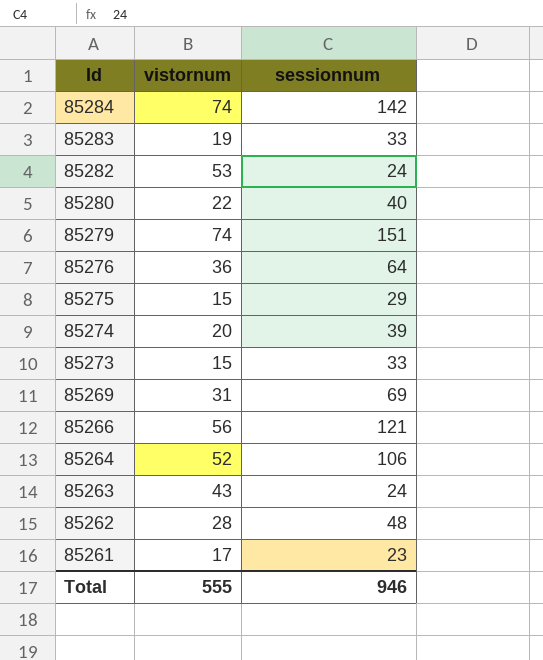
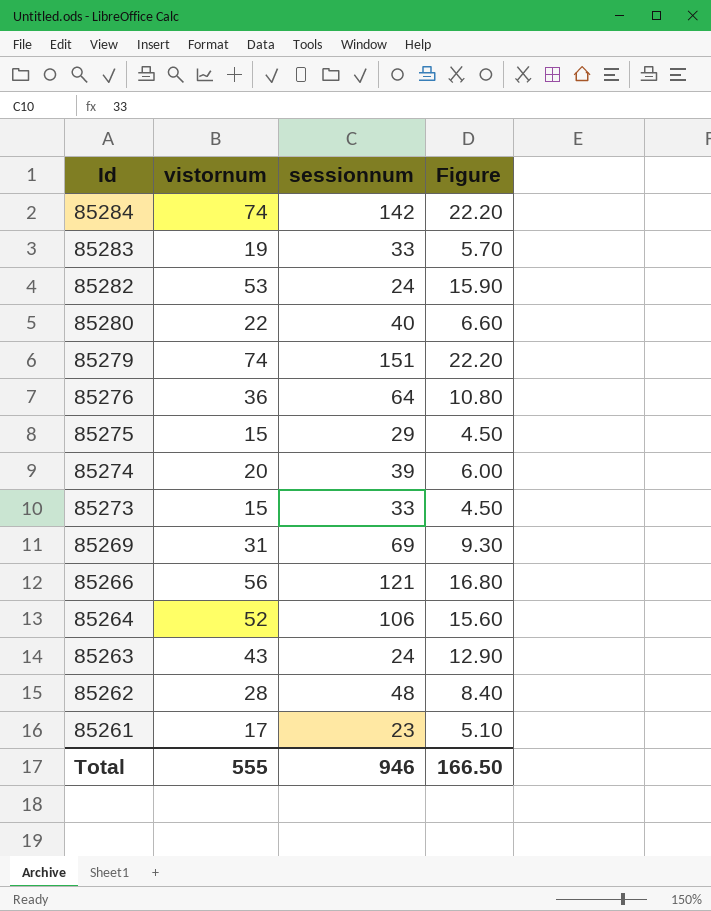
column Figure | formula: none -> [vistornum] * 0.3

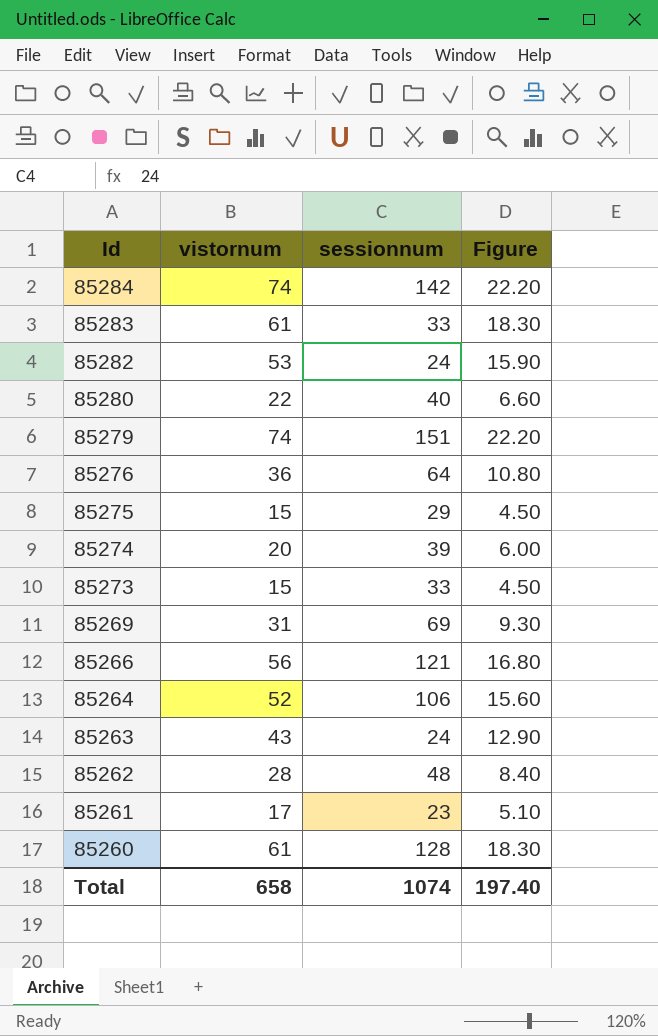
85283 | vistornum: 19 -> 61
85283 | Figure: 5.70 -> 18.30
row 85260: none -> 61 | 128 | 18.30
Total | vistornum: 555 -> 658
Total | sessionnum: 946 -> 1074
Total | Figure: 166.50 -> 197.40

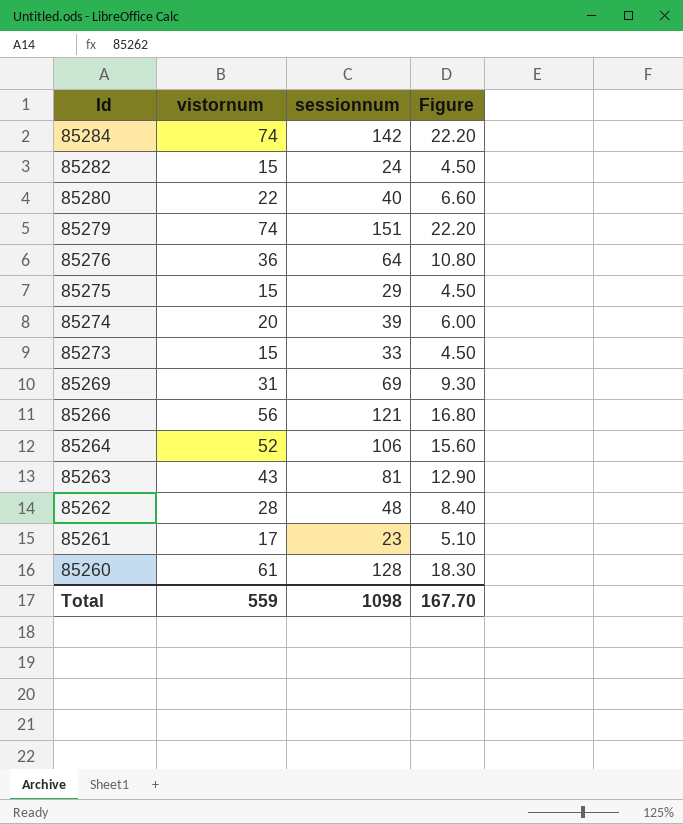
row 85283: 61 | 33 | 18.30 -> none
85282 | vistornum: 53 -> 15
85282 | Figure: 15.90 -> 4.50
85263 | sessionnum: 24 -> 81
Total | vistornum: 658 -> 559
Total | sessionnum: 1074 -> 1098
Total | Figure: 197.40 -> 167.70

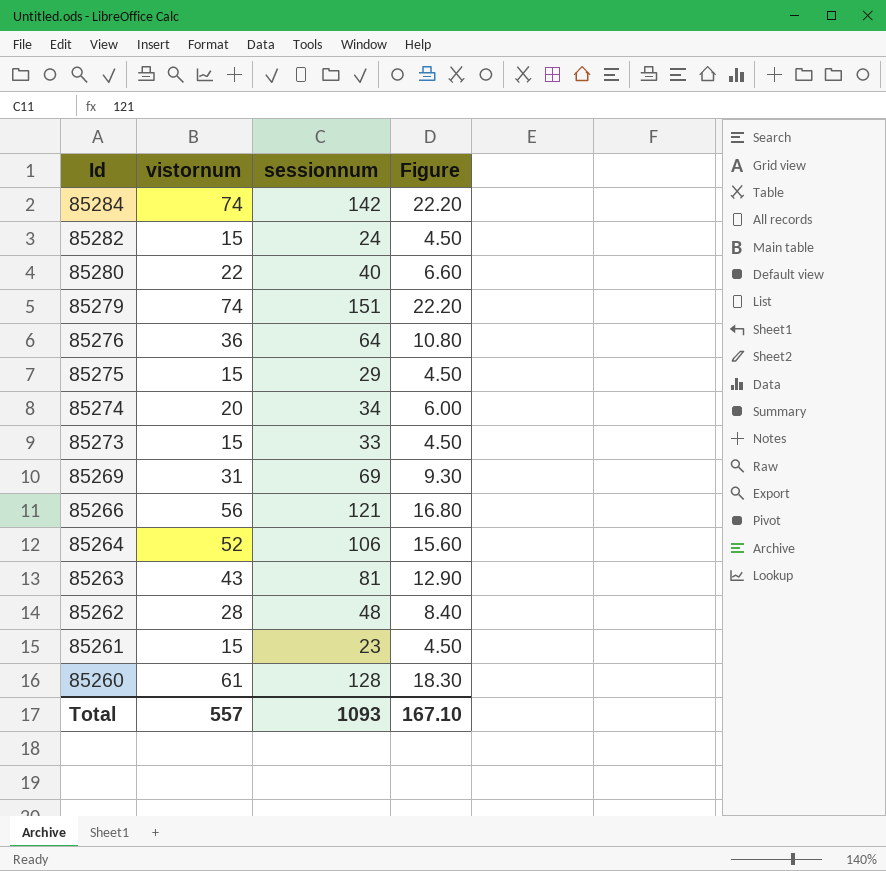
85274 | sessionnum: 39 -> 34
85261 | vistornum: 17 -> 15
85261 | Figure: 5.10 -> 4.50
Total | vistornum: 559 -> 557
Total | sessionnum: 1098 -> 1093
Total | Figure: 167.70 -> 167.10

